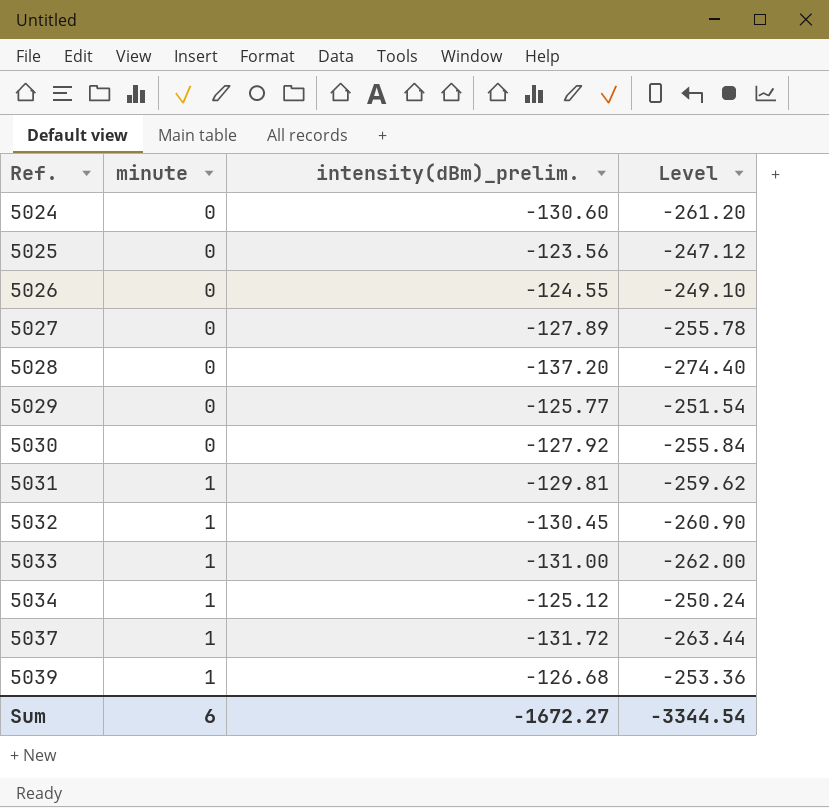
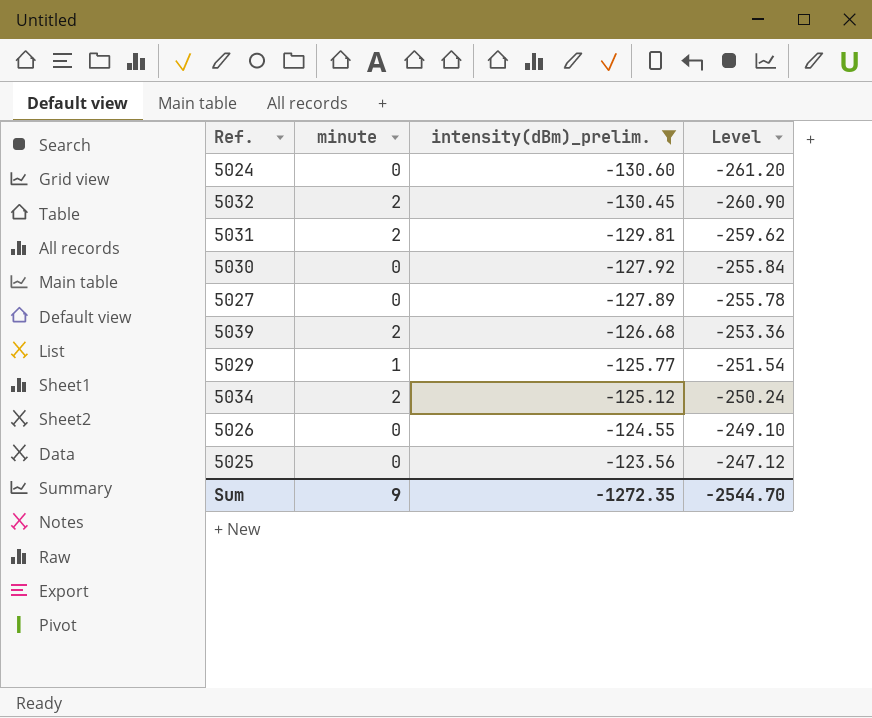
filter: none -> intensity(dBm)_prelim. >= -130.60
row order: Ref. ascending -> intensity(dBm)_prelim. ascending
5032 | minute: 1 -> 2
5031 | minute: 1 -> 2
5039 | minute: 1 -> 2
5029 | minute: 0 -> 1
5034 | minute: 1 -> 2
Sum | minute: 6 -> 9
Sum | intensity(dBm)_prelim.: -1672.27 -> -1272.35
Sum | Level: -3344.54 -> -2544.70

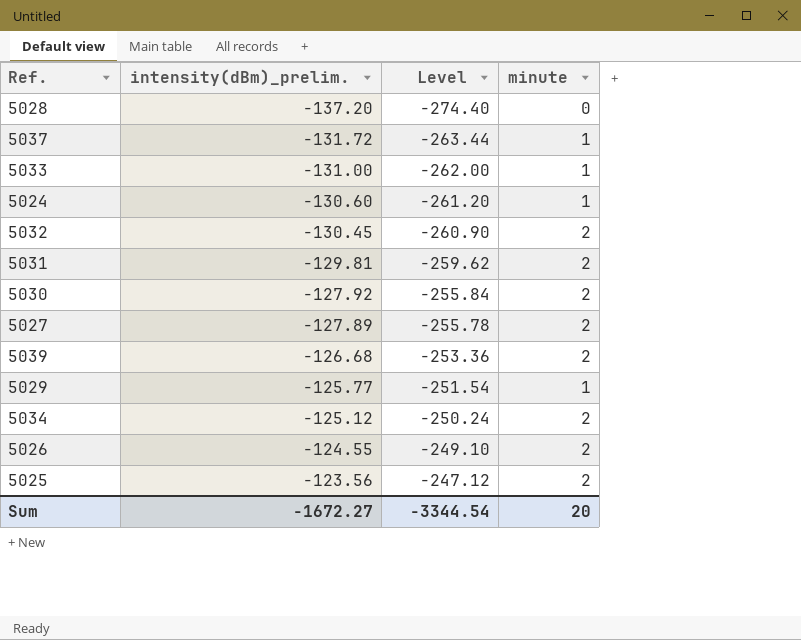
filter: intensity(dBm)_prelim. >= -130.60 -> none
column minute | position: 2 -> 4
5024 | minute: 0 -> 1
5030 | minute: 0 -> 2
5027 | minute: 0 -> 2
5026 | minute: 0 -> 2
5025 | minute: 0 -> 2
Sum | intensity(dBm)_prelim.: -1272.35 -> -1672.27
Sum | Level: -2544.70 -> -3344.54
Sum | minute: 9 -> 20

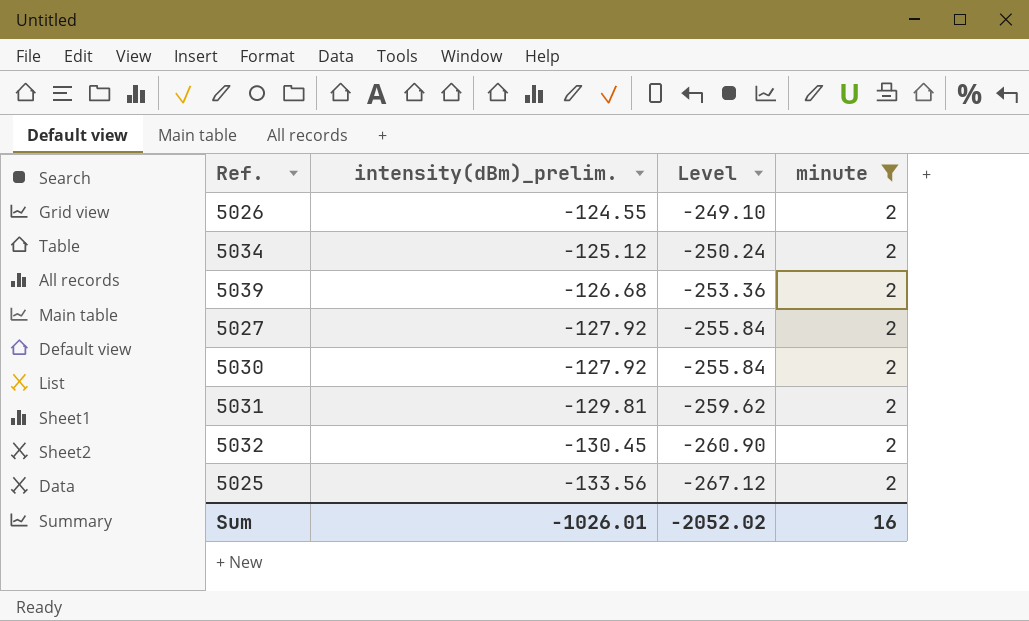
filter: none -> minute = 2
row order: intensity(dBm)_prelim. ascending -> intensity(dBm)_prelim. descending
5027 | intensity(dBm)_prelim.: -127.89 -> -127.92
5027 | Level: -255.78 -> -255.84
5025 | intensity(dBm)_prelim.: -123.56 -> -133.56
5025 | Level: -247.12 -> -267.12
Sum | intensity(dBm)_prelim.: -1672.27 -> -1026.01
Sum | Level: -3344.54 -> -2052.02
Sum | minute: 20 -> 16

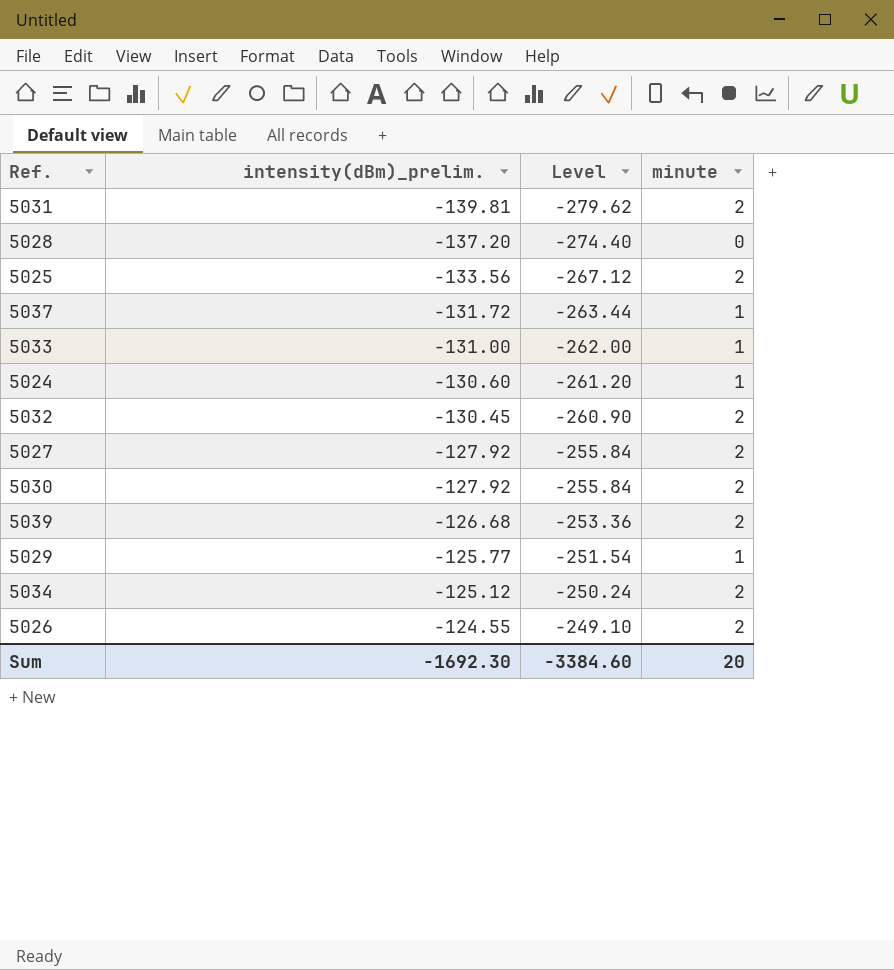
filter: minute = 2 -> none
row order: intensity(dBm)_prelim. descending -> intensity(dBm)_prelim. ascending
5031 | intensity(dBm)_prelim.: -129.81 -> -139.81
5031 | Level: -259.62 -> -279.62
Sum | intensity(dBm)_prelim.: -1026.01 -> -1692.30
Sum | Level: -2052.02 -> -3384.60
Sum | minute: 16 -> 20

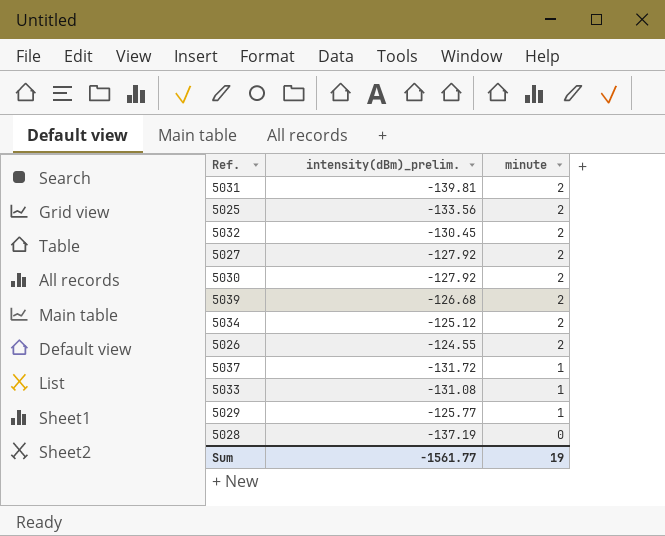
row order: intensity(dBm)_prelim. ascending -> minute descending
column Level | formula: [intensity(dBm)_prelim.] * 2 -> none
row 5024: -130.60 | -261.20 | 1 -> none
5033 | intensity(dBm)_prelim.: -131.00 -> -131.08
5028 | intensity(dBm)_prelim.: -137.20 -> -137.19
Sum | intensity(dBm)_prelim.: -1692.30 -> -1561.77
Sum | minute: 20 -> 19

